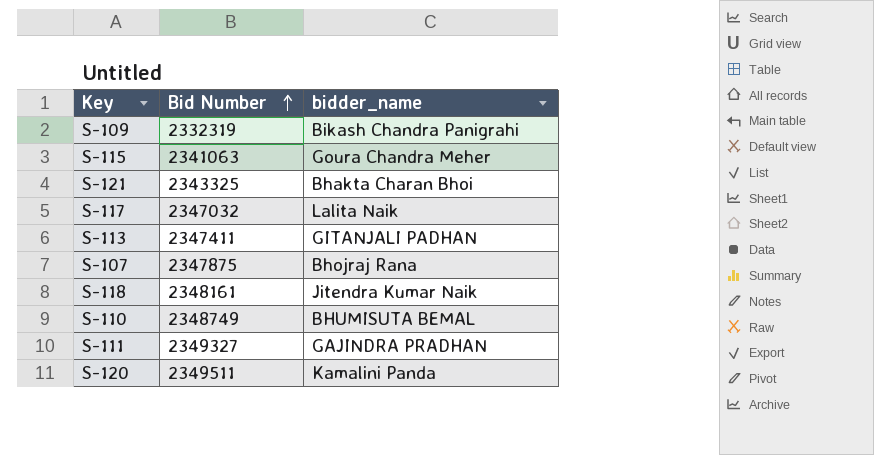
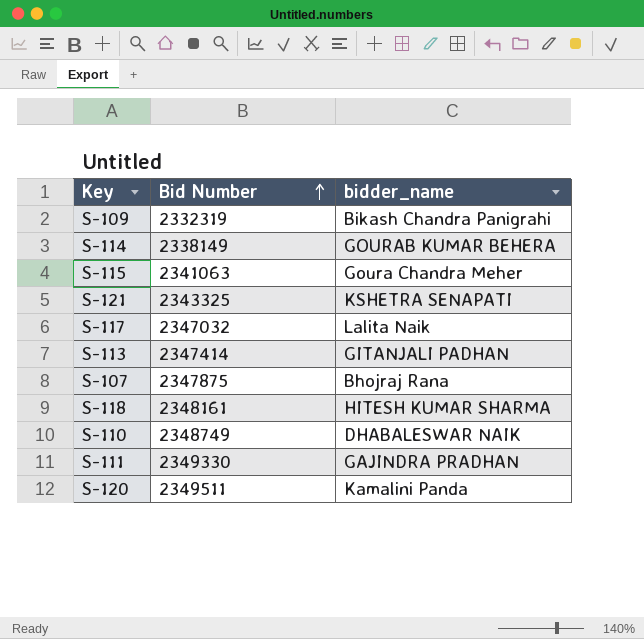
row S-114: none -> 2338149 | GOURAB KUMAR BEHERA
S-121 | bidder_name: Bhakta Charan Bhoi -> KSHETRA SENAPATI
S-113 | Bid Number: 2347411 -> 2347414
S-118 | bidder_name: Jitendra Kumar Naik -> HITESH KUMAR SHARMA
S-110 | bidder_name: BHUMISUTA BEMAL -> DHABALESWAR NAIK
S-111 | Bid Number: 2349327 -> 2349330

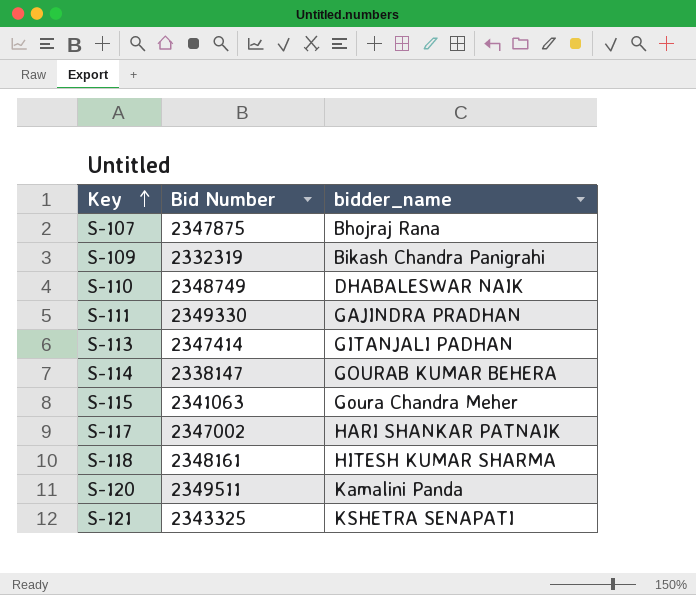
row order: Bid Number ascending -> Key ascending
S-114 | Bid Number: 2338149 -> 2338147
S-117 | Bid Number: 2347032 -> 2347002
S-117 | bidder_name: Lalita Naik -> HARI SHANKAR PATNAIK

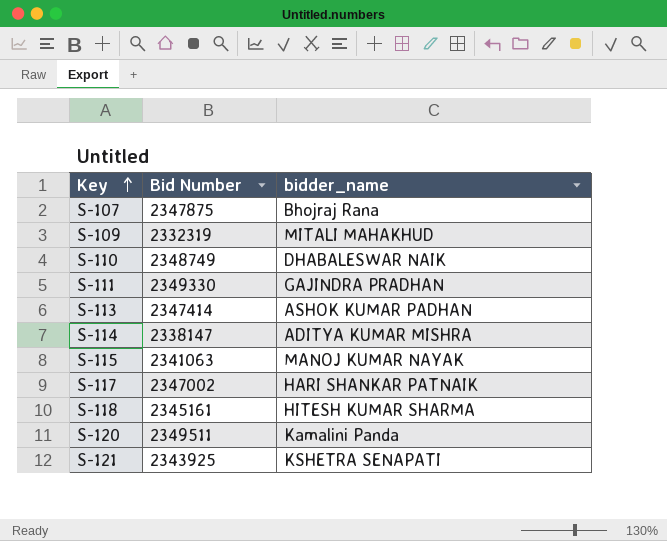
S-109 | bidder_name: Bikash Chandra Panigrahi -> MITALI MAHAKHUD
S-113 | bidder_name: GITANJALI PADHAN -> ASHOK KUMAR PADHAN
S-114 | bidder_name: GOURAB KUMAR BEHERA -> ADITYA KUMAR MISHRA
S-115 | bidder_name: Goura Chandra Meher -> MANOJ KUMAR NAYAK
S-118 | Bid Number: 2348161 -> 2345161
S-121 | Bid Number: 2343325 -> 2343925

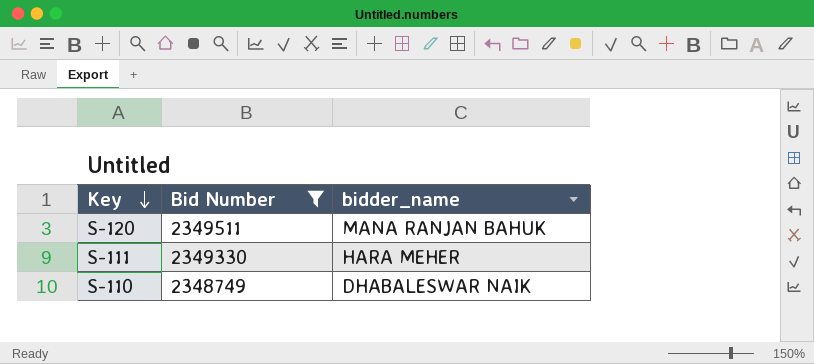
filter: none -> Bid Number >= 2348749
row order: Key ascending -> Key descending
S-120 | bidder_name: Kamalini Panda -> MANA RANJAN BAHUK
S-111 | bidder_name: GAJINDRA PRADHAN -> HARA MEHER

